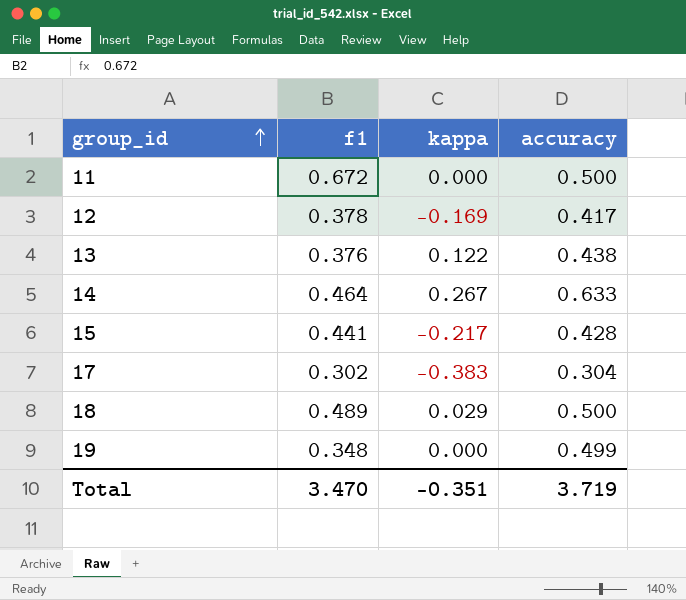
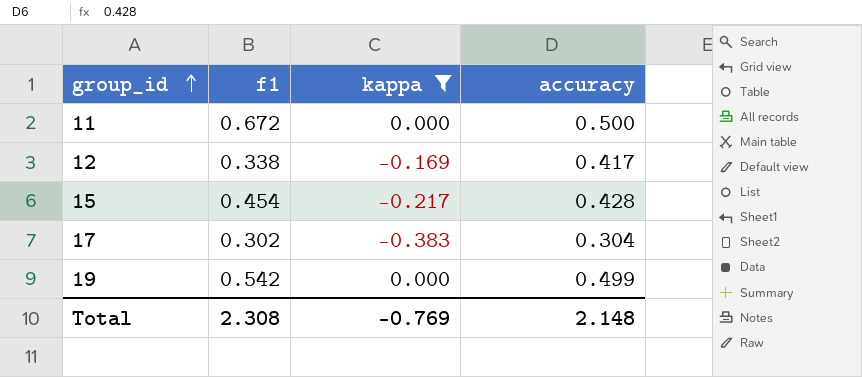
filter: none -> kappa <= 0.000
12 | f1: 0.378 -> 0.338
15 | f1: 0.441 -> 0.454
19 | f1: 0.348 -> 0.542
Total | f1: 3.470 -> 2.308
Total | kappa: -0.351 -> -0.769
Total | accuracy: 3.719 -> 2.148

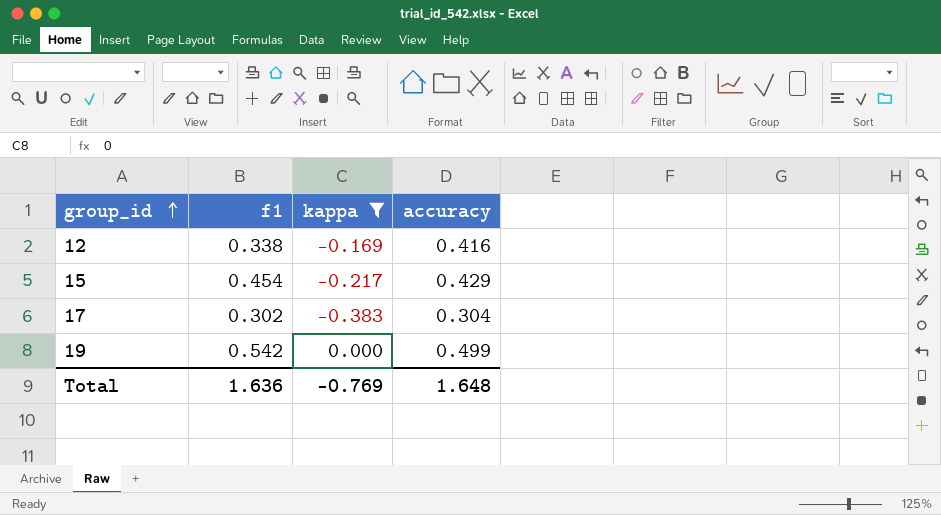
row 11: 0.672 | 0.000 | 0.500 -> none
12 | accuracy: 0.417 -> 0.416
15 | accuracy: 0.428 -> 0.429
Total | f1: 2.308 -> 1.636
Total | accuracy: 2.148 -> 1.648

